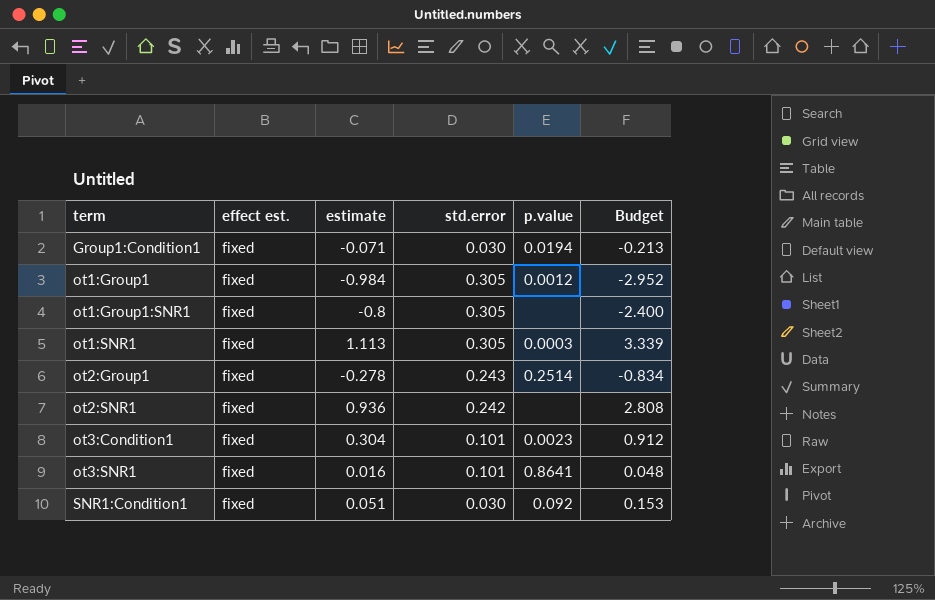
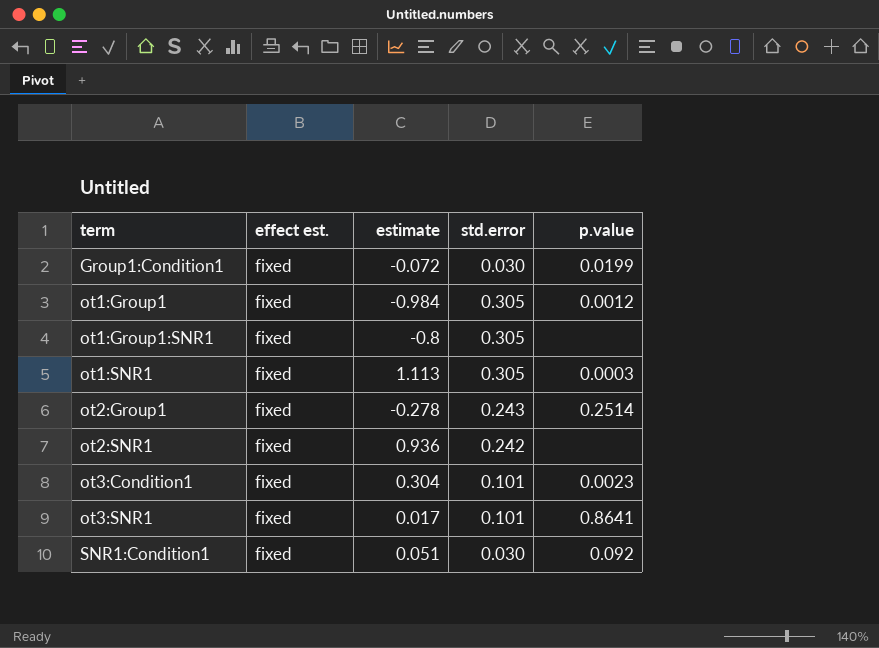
column Budget | formula: [estimate] * 3 -> none
Group1:Condition1 | estimate: -0.071 -> -0.072
Group1:Condition1 | p.value: 0.0194 -> 0.0199
ot3:SNR1 | estimate: 0.016 -> 0.017

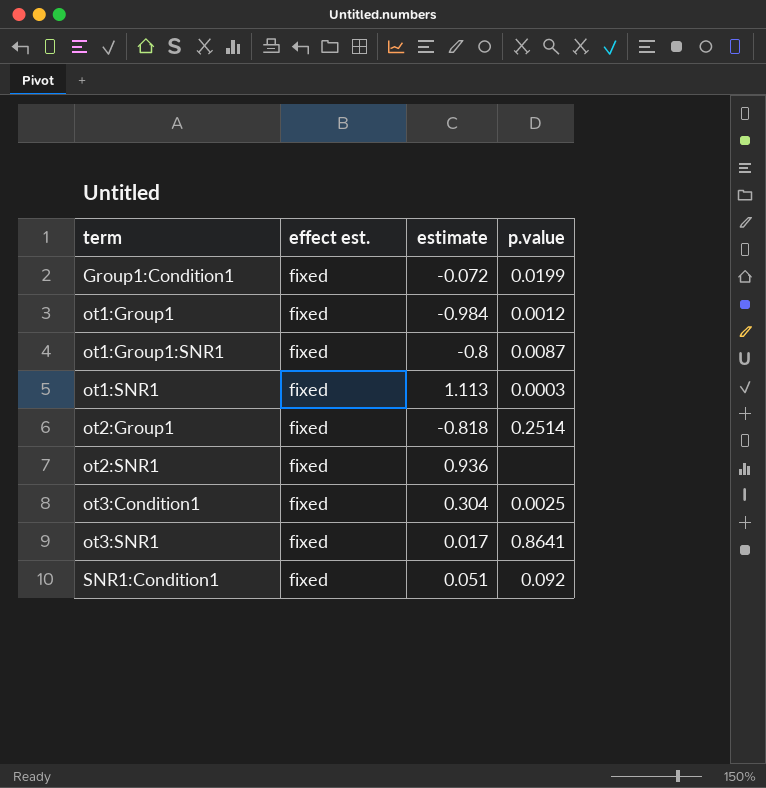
column std.error | position: 4 -> none
ot1:Group1:SNR1 | p.value: none -> 0.0087
ot2:Group1 | estimate: -0.278 -> -0.818
ot3:Condition1 | p.value: 0.0023 -> 0.0025

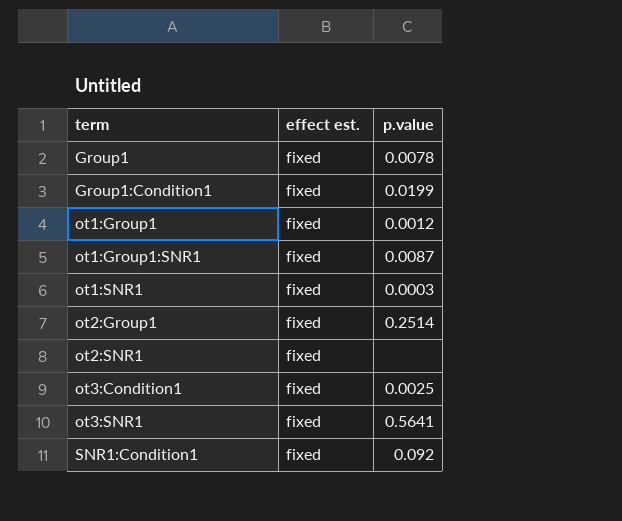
column estimate | position: 3 -> none
row Group1: none -> fixed | 0.0078
ot3:SNR1 | p.value: 0.8641 -> 0.5641

